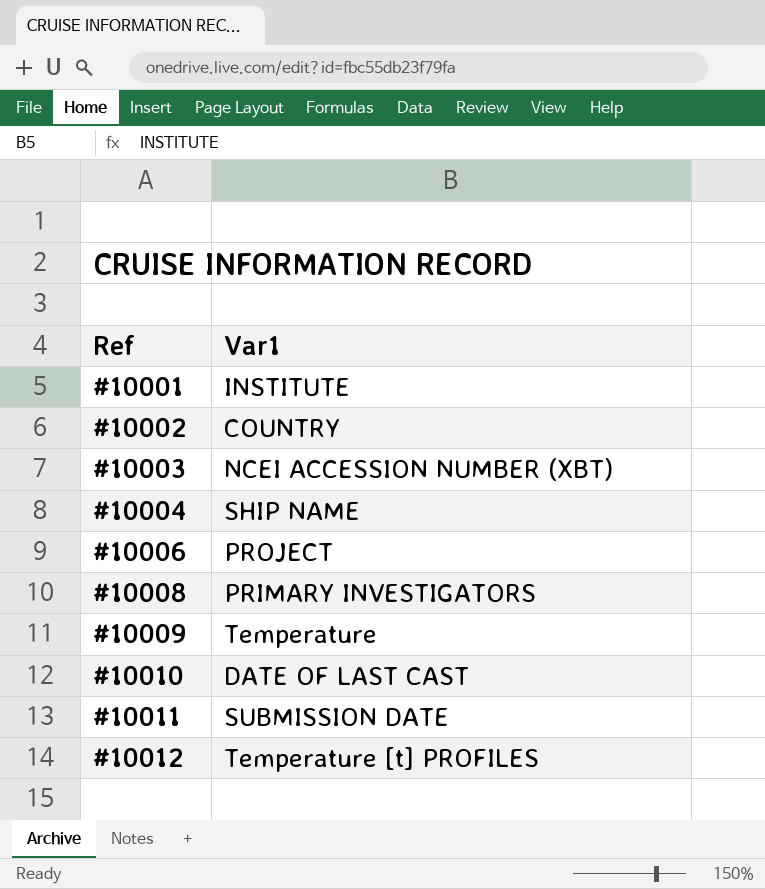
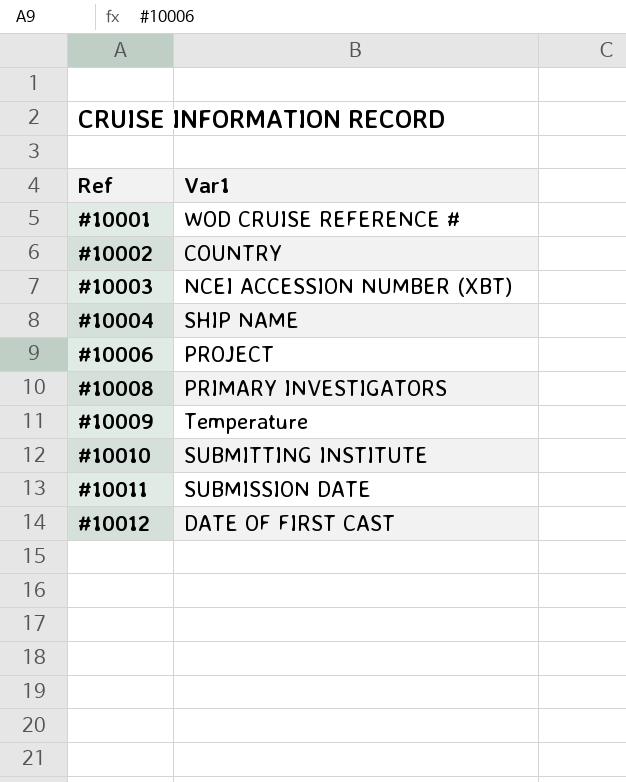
#10001 | Var1: INSTITUTE -> WOD CRUISE REFERENCE #
#10010 | Var1: DATE OF LAST CAST -> SUBMITTING INSTITUTE
#10012 | Var1: Temperature [t] PROFILES -> DATE OF FIRST CAST

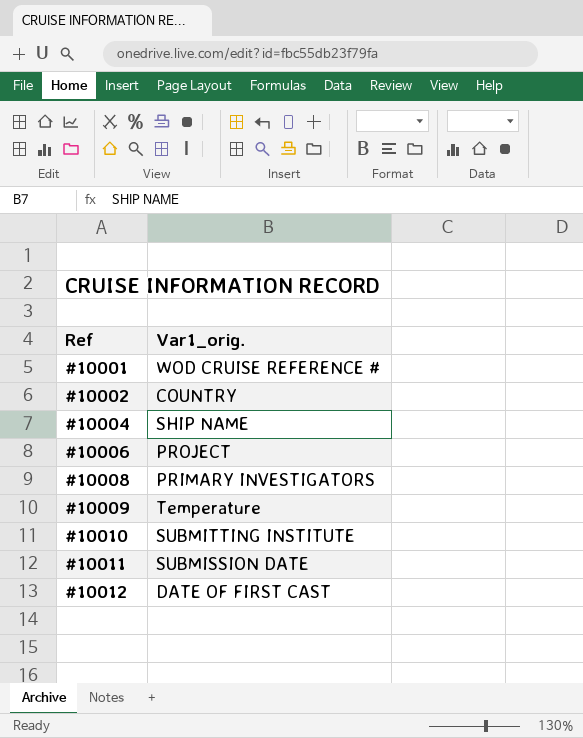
column name: Var1 -> Var1_orig.
row #10003: NCEI ACCESSION NUMBER (XBT) -> none

